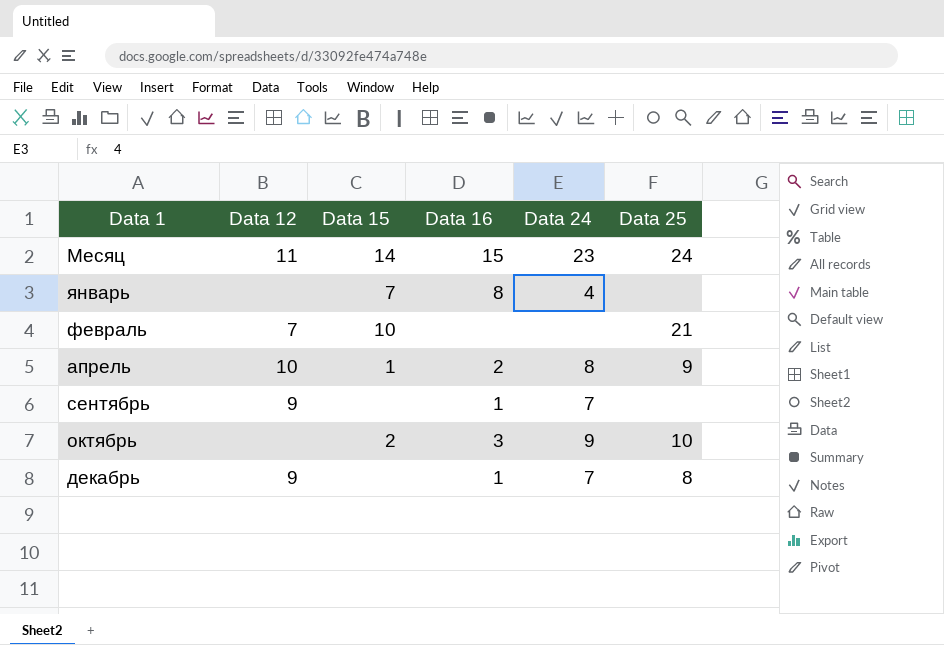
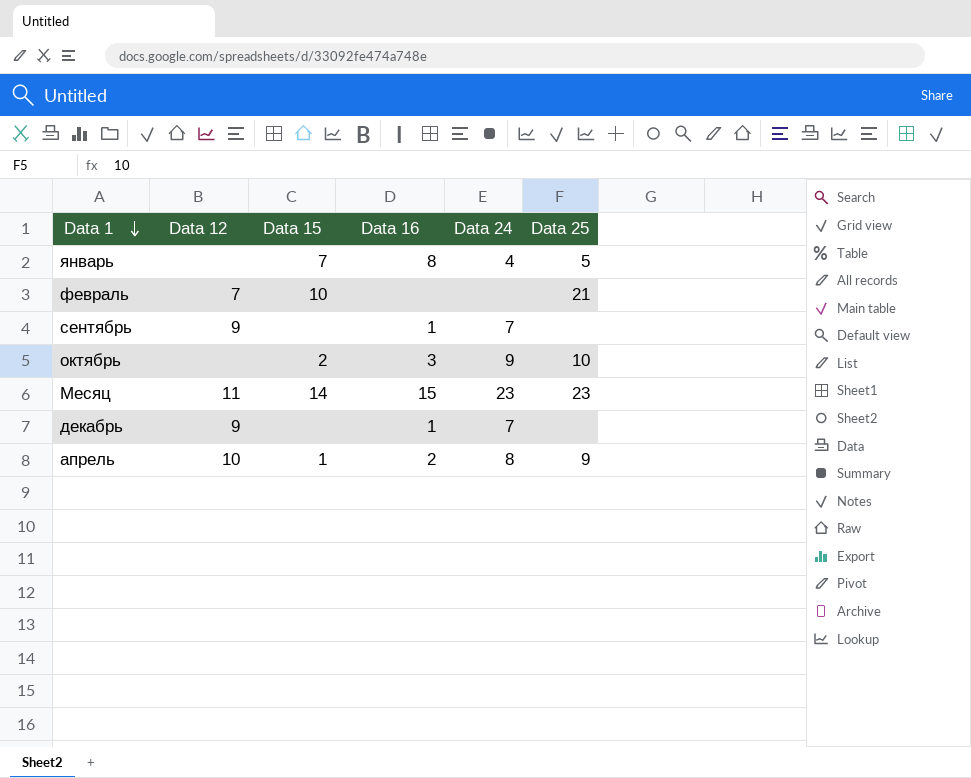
row order: none -> Data 1 descending
январь | Data 25: none -> 5
Месяц | Data 25: 24 -> 23
декабрь | Data 25: 8 -> none

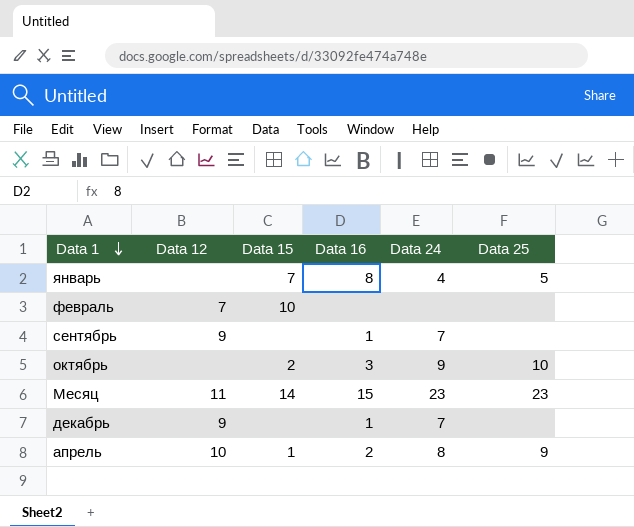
февраль | Data 25: 21 -> none

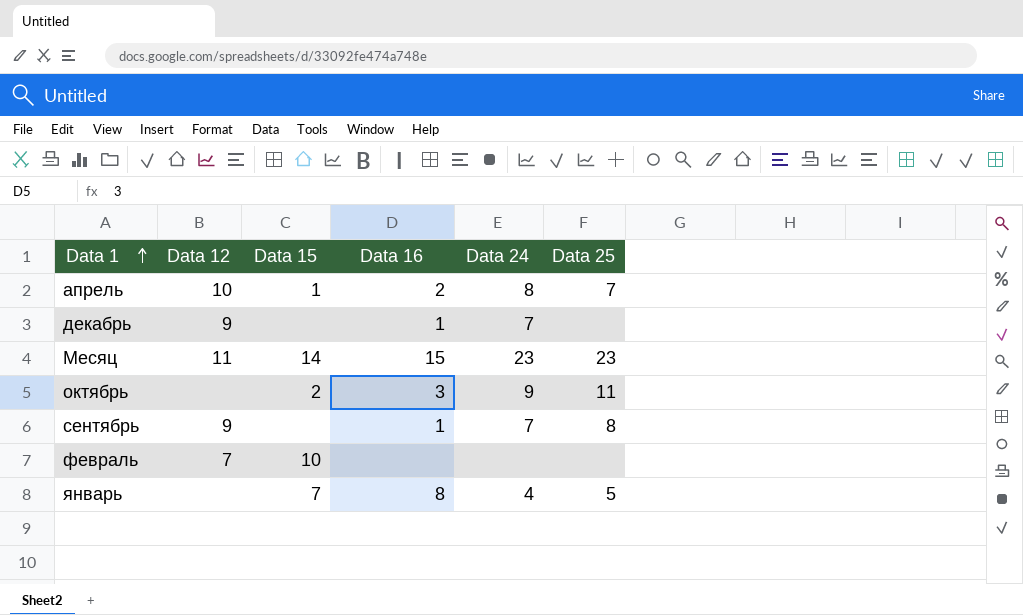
row order: Data 1 descending -> Data 1 ascending
апрель | Data 25: 9 -> 7
октябрь | Data 25: 10 -> 11
сентябрь | Data 25: none -> 8

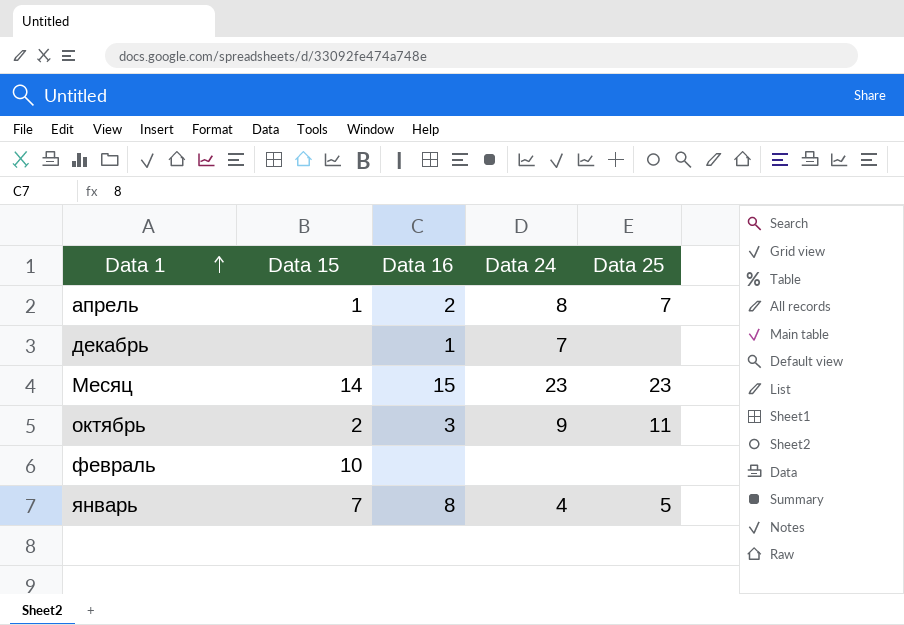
column Data 12 | position: 2 -> none
row сентябрь: 9 | none | 1 | 7 | 8 -> none

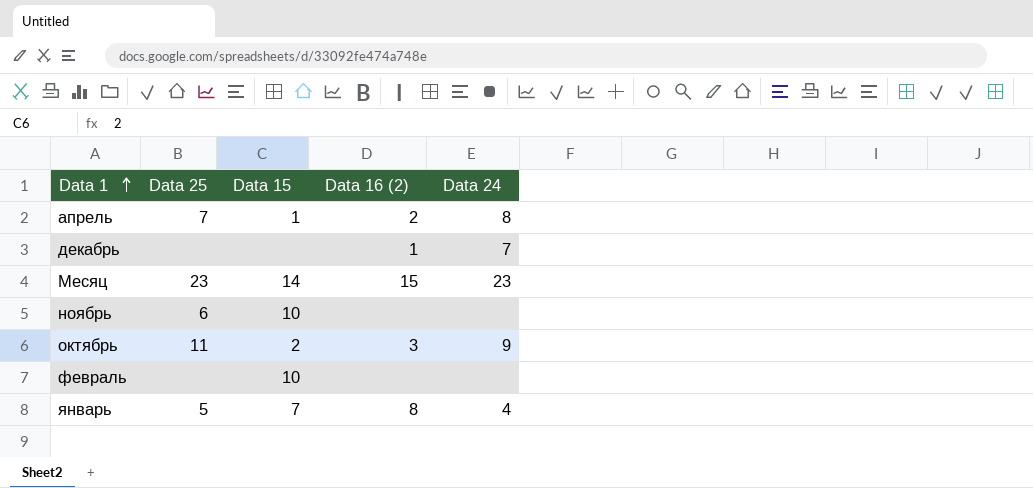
column Data 25 | position: 5 -> 2
column name: Data 16 -> Data 16 (2)
row ноябрь: none -> 6 | 10 | none | none

